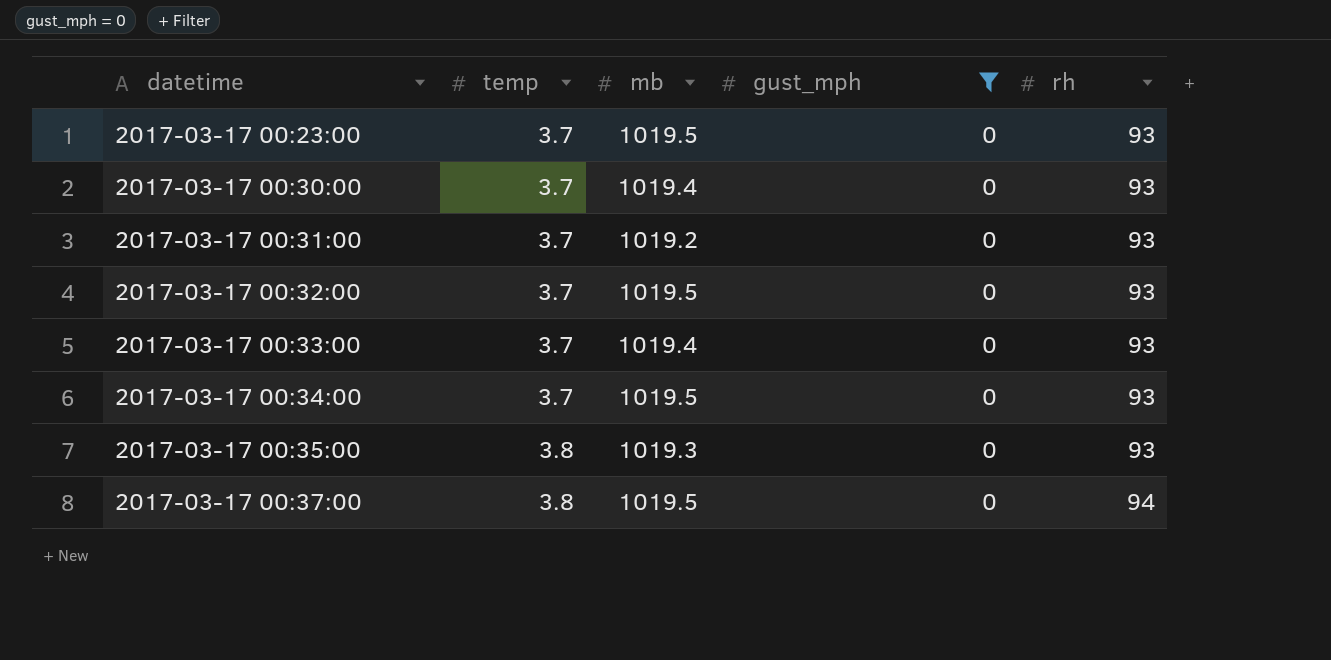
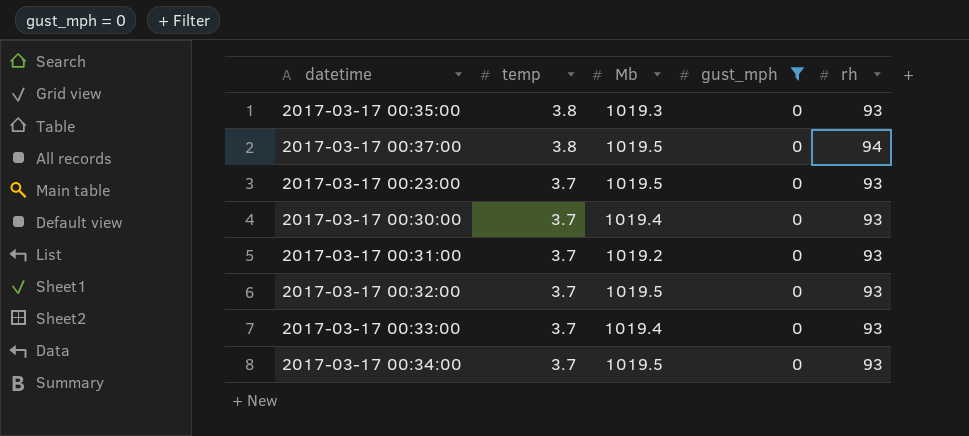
row order: datetime ascending -> temp descending
column name: mb -> Mb

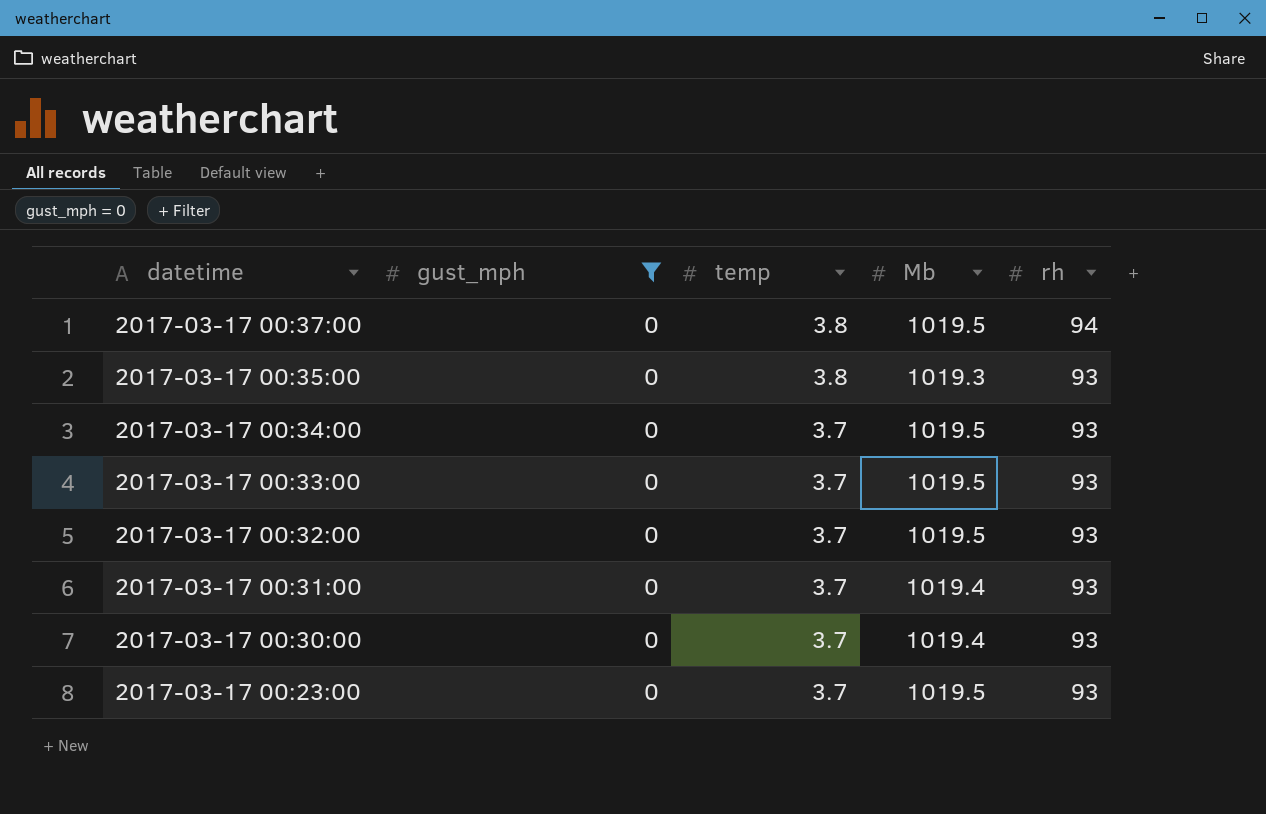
row order: temp descending -> datetime descending
column gust_mph | position: 4 -> 2
2017-03-17 00:33:00 | Mb: 1019.4 -> 1019.5
2017-03-17 00:31:00 | Mb: 1019.2 -> 1019.4

